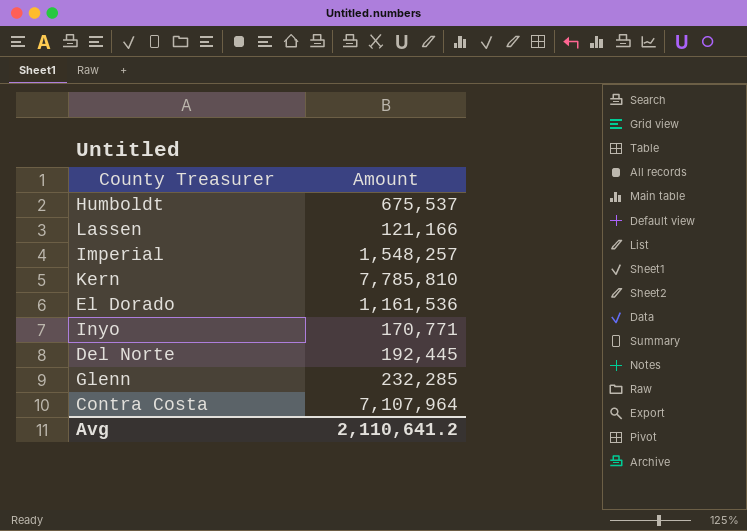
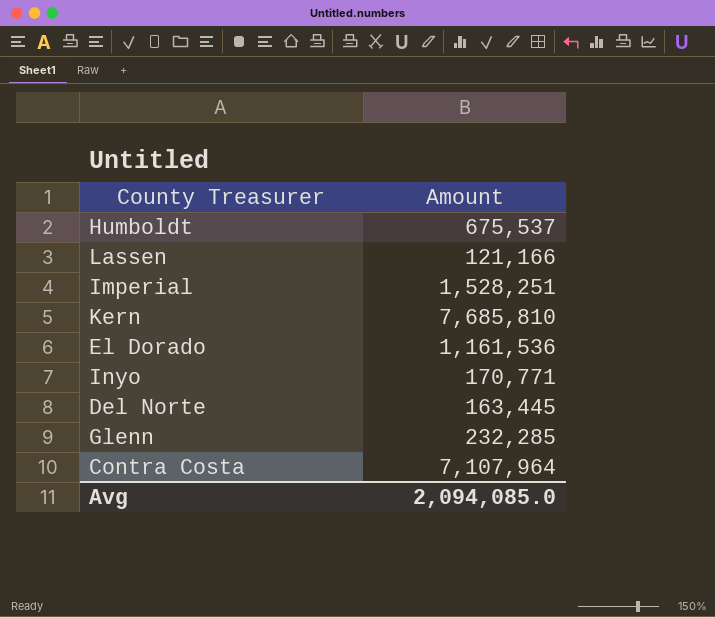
Imperial | Amount: 1,548,257 -> 1,528,251
Kern | Amount: 7,785,810 -> 7,685,810
Del Norte | Amount: 192,445 -> 163,445
Avg | Amount: 2,110,641.2 -> 2,094,085.0

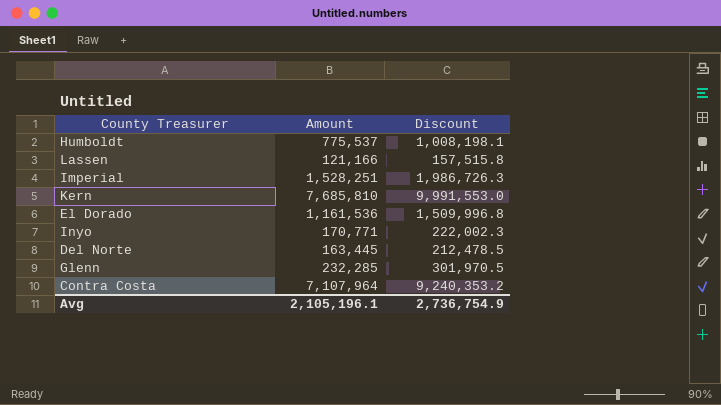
column Discount | formula: none -> [Amount] * 1.3
Humboldt | Amount: 675,537 -> 775,537
Avg | Amount: 2,094,085.0 -> 2,105,196.1

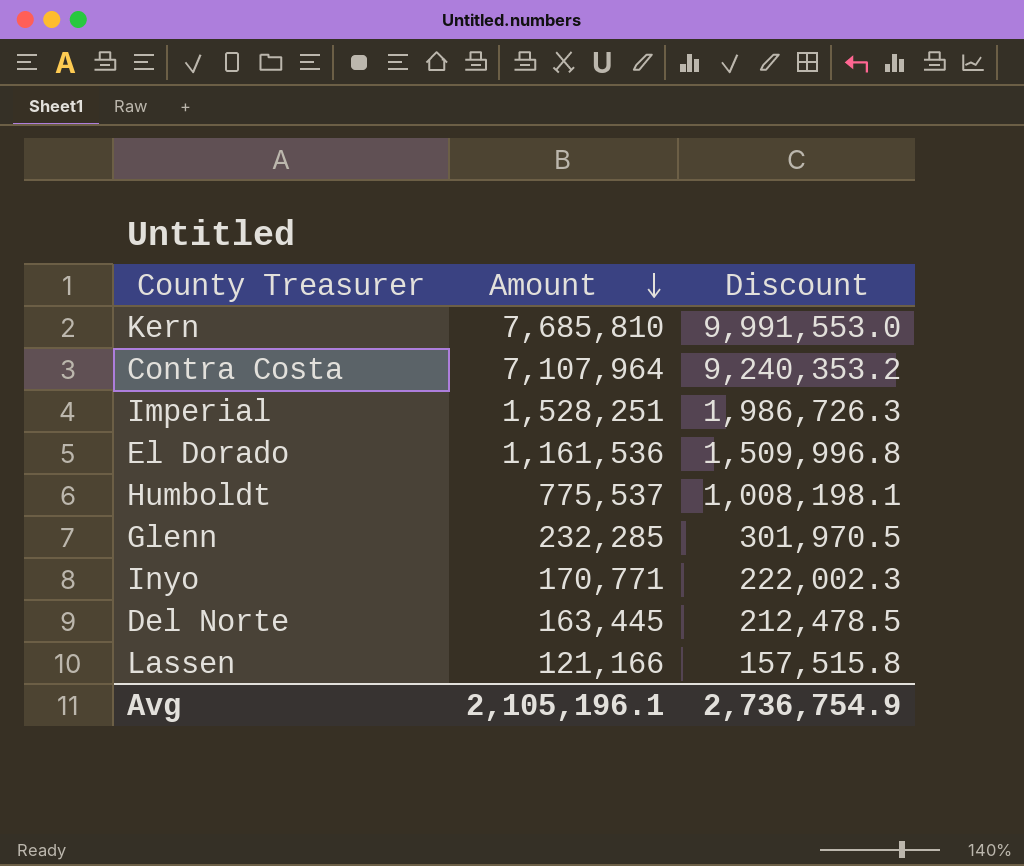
row order: none -> Amount descending

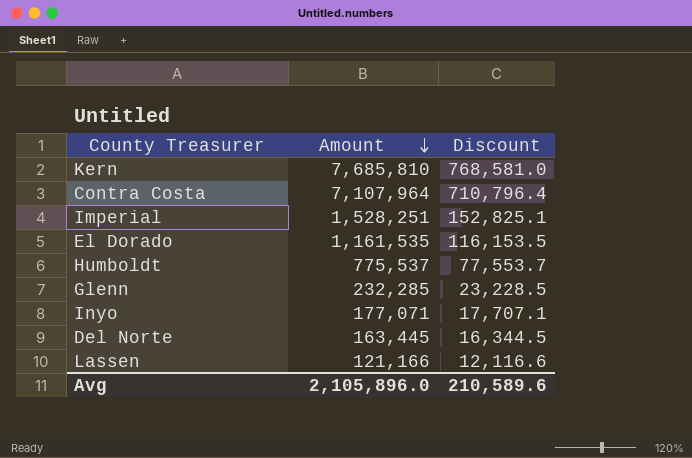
column Discount | formula: [Amount] * 1.3 -> [Amount] * 0.1
El Dorado | Amount: 1,161,536 -> 1,161,535
Inyo | Amount: 170,771 -> 177,071
Avg | Amount: 2,105,196.1 -> 2,105,896.0
Avg | Discount: 2,736,754.9 -> 210,589.6

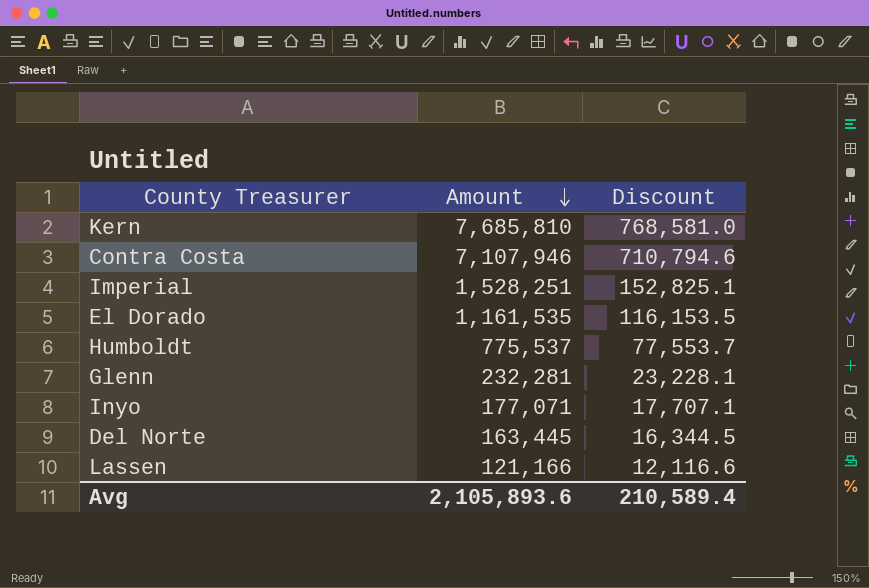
Contra Costa | Amount: 7,107,964 -> 7,107,946
Contra Costa | Discount: 710,796.4 -> 710,794.6
Glenn | Amount: 232,285 -> 232,281
Glenn | Discount: 23,228.5 -> 23,228.1
Avg | Amount: 2,105,896.0 -> 2,105,893.6
Avg | Discount: 210,589.6 -> 210,589.4

